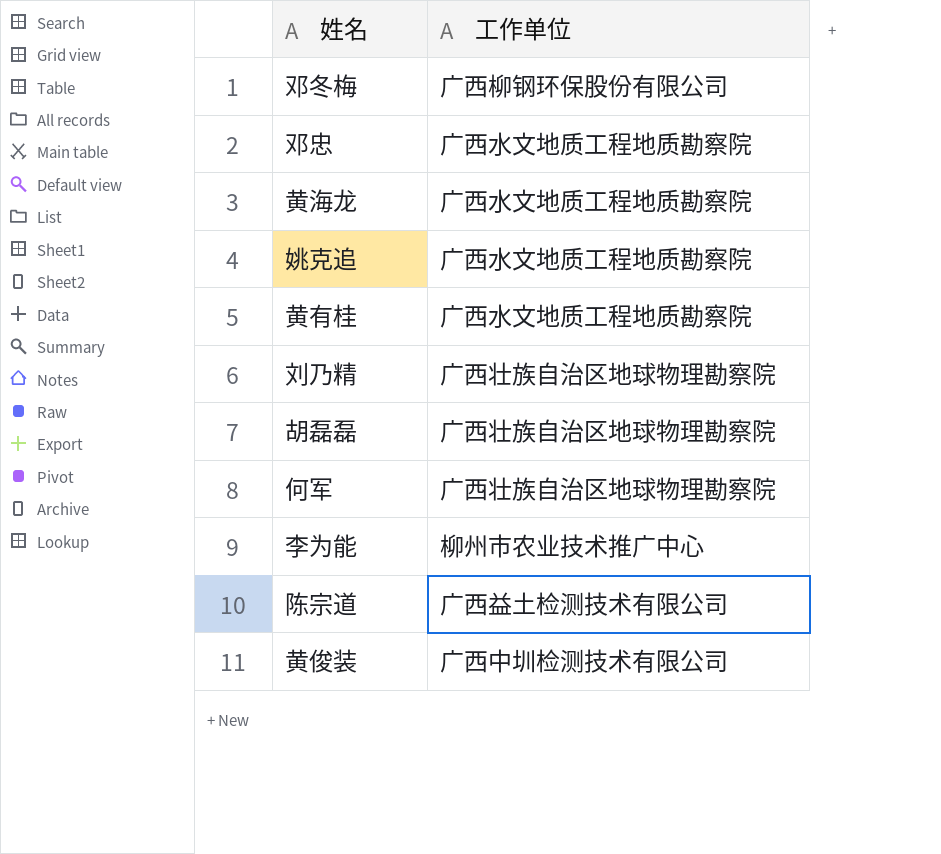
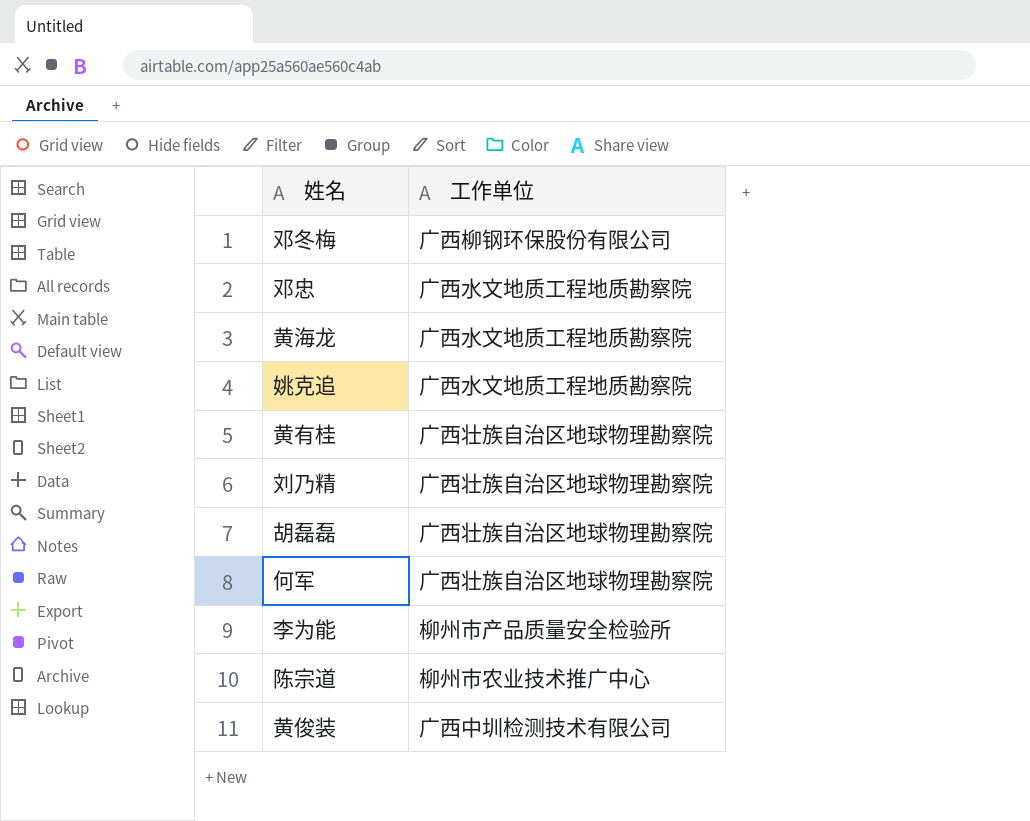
黄有桂 | 工作单位: 广西水文地质工程地质勘察院 -> 广西壮族自治区地球物理勘察院
李为能 | 工作单位: 柳州市农业技术推广中心 -> 柳州市产品质量安全检验所
陈宗道 | 工作单位: 广西益土检测技术有限公司 -> 柳州市农业技术推广中心

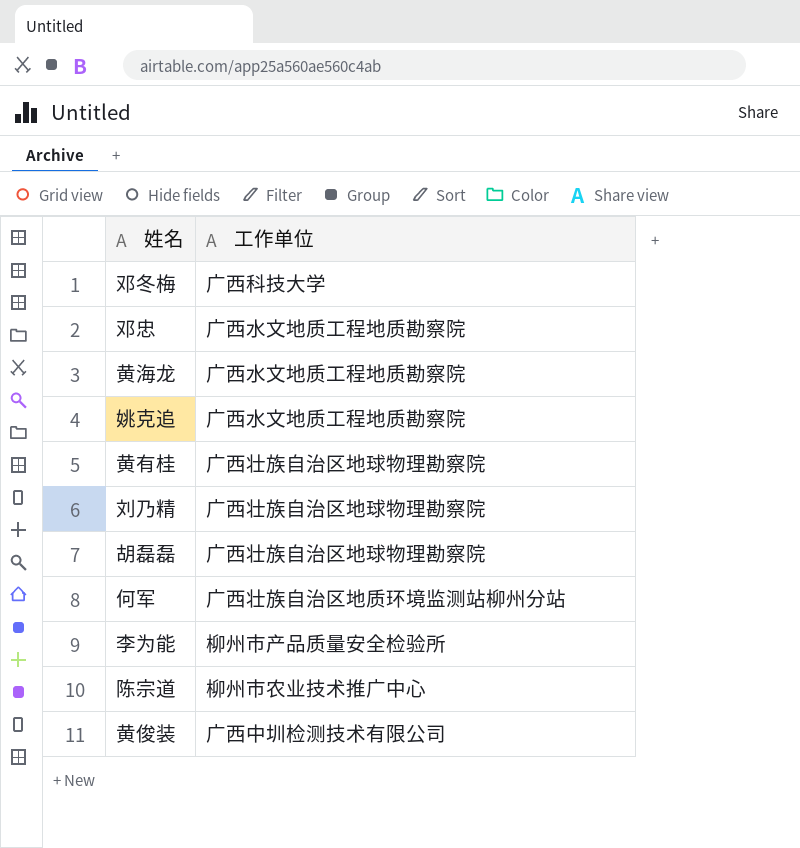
邓冬梅 | 工作单位: 广西柳钢环保股份有限公司 -> 广西科技大学
何军 | 工作单位: 广西壮族自治区地球物理勘察院 -> 广西壮族自治区地质环境监测站柳州分站

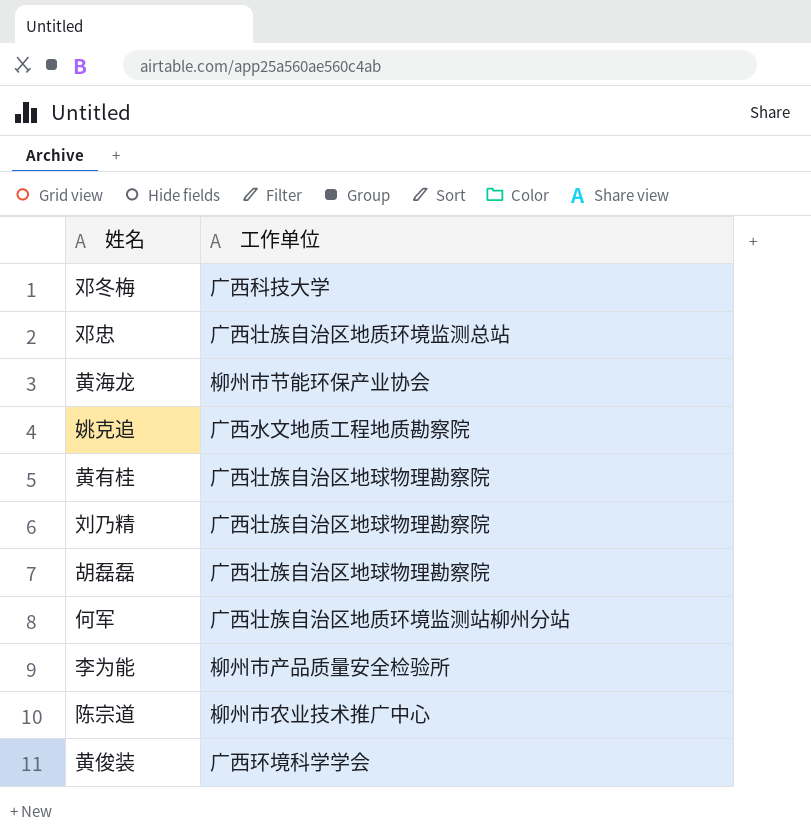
邓忠 | 工作单位: 广西水文地质工程地质勘察院 -> 广西壮族自治区地质环境监测总站
黄海龙 | 工作单位: 广西水文地质工程地质勘察院 -> 柳州市节能环保产业协会
黄俊装 | 工作单位: 广西中圳检测技术有限公司 -> 广西环境科学学会

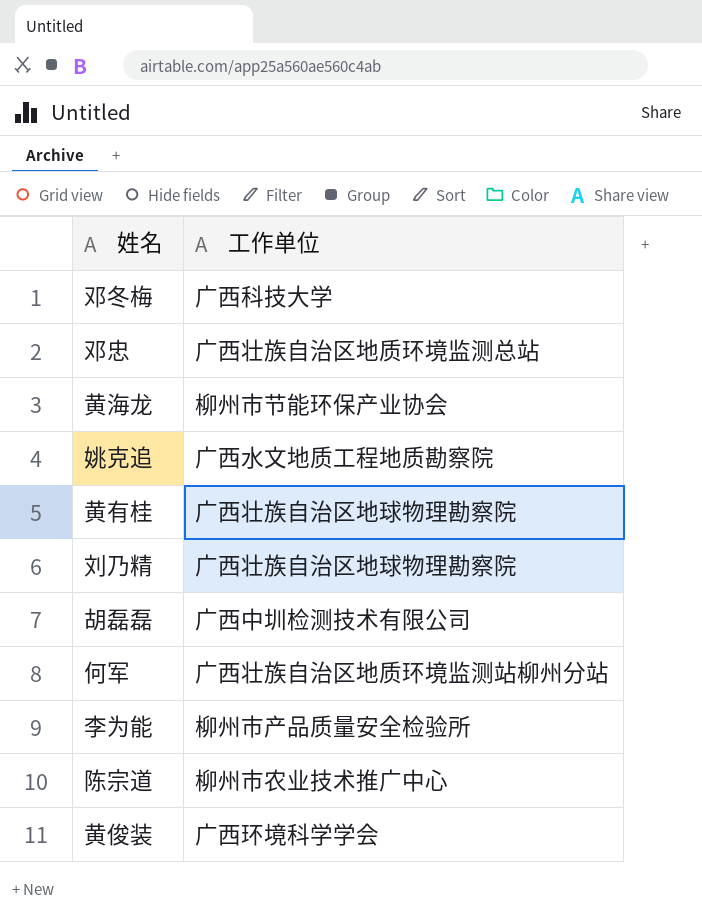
胡磊磊 | 工作单位: 广西壮族自治区地球物理勘察院 -> 广西中圳检测技术有限公司

